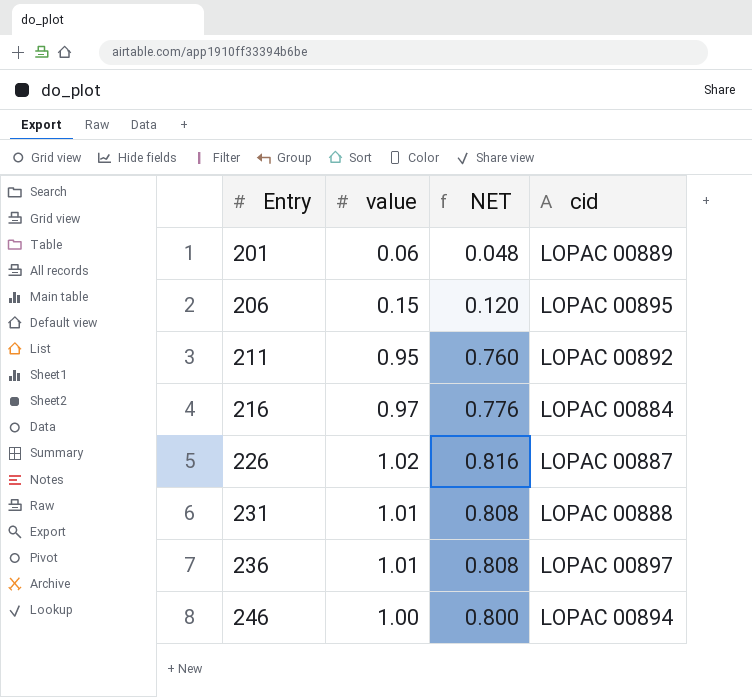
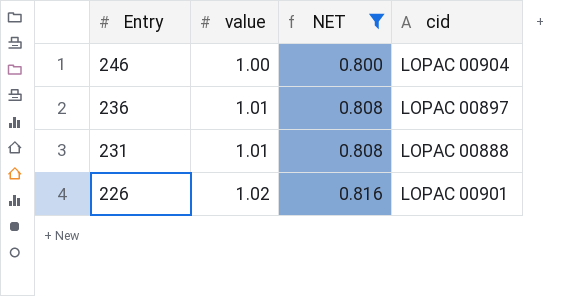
filter: none -> NET >= 0.800
row order: Entry ascending -> Entry descending
246 | cid: LOPAC 00894 -> LOPAC 00904
226 | cid: LOPAC 00887 -> LOPAC 00901

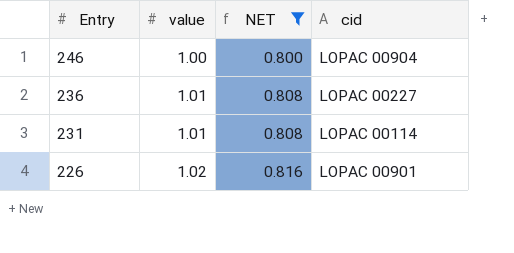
236 | cid: LOPAC 00897 -> LOPAC 00227
231 | cid: LOPAC 00888 -> LOPAC 00114

